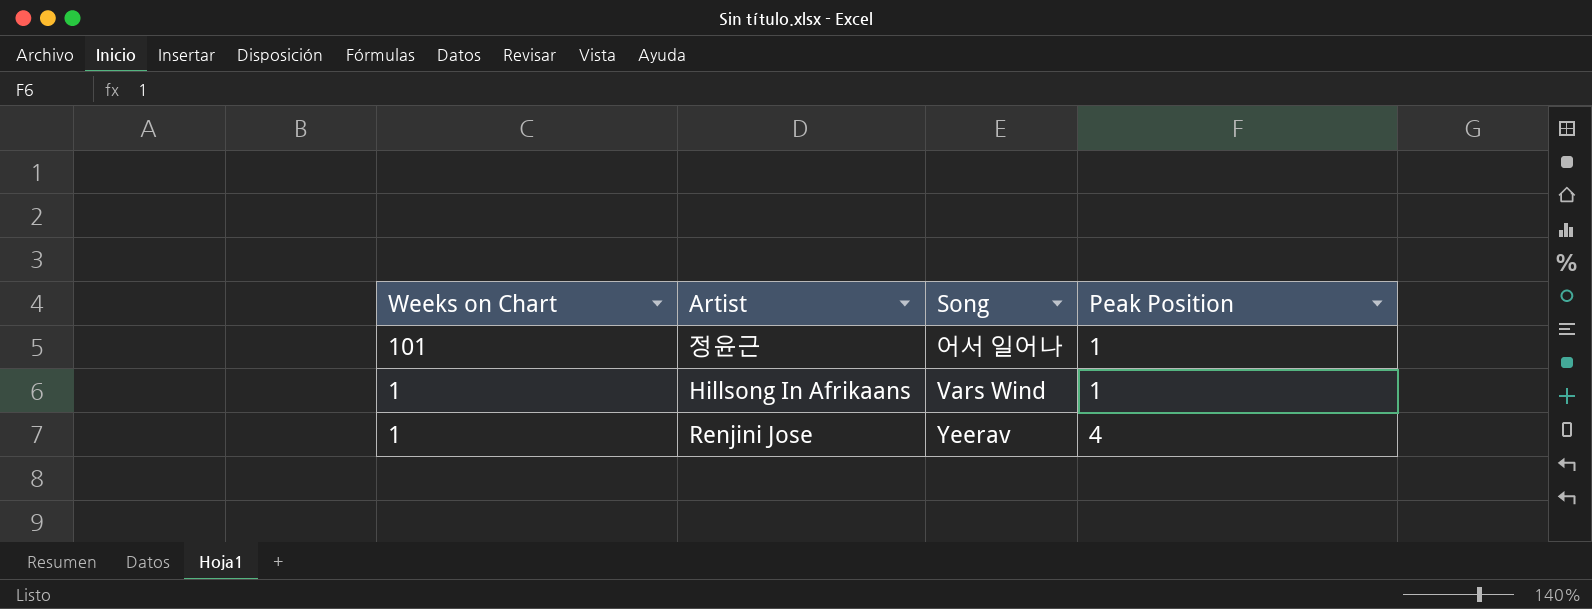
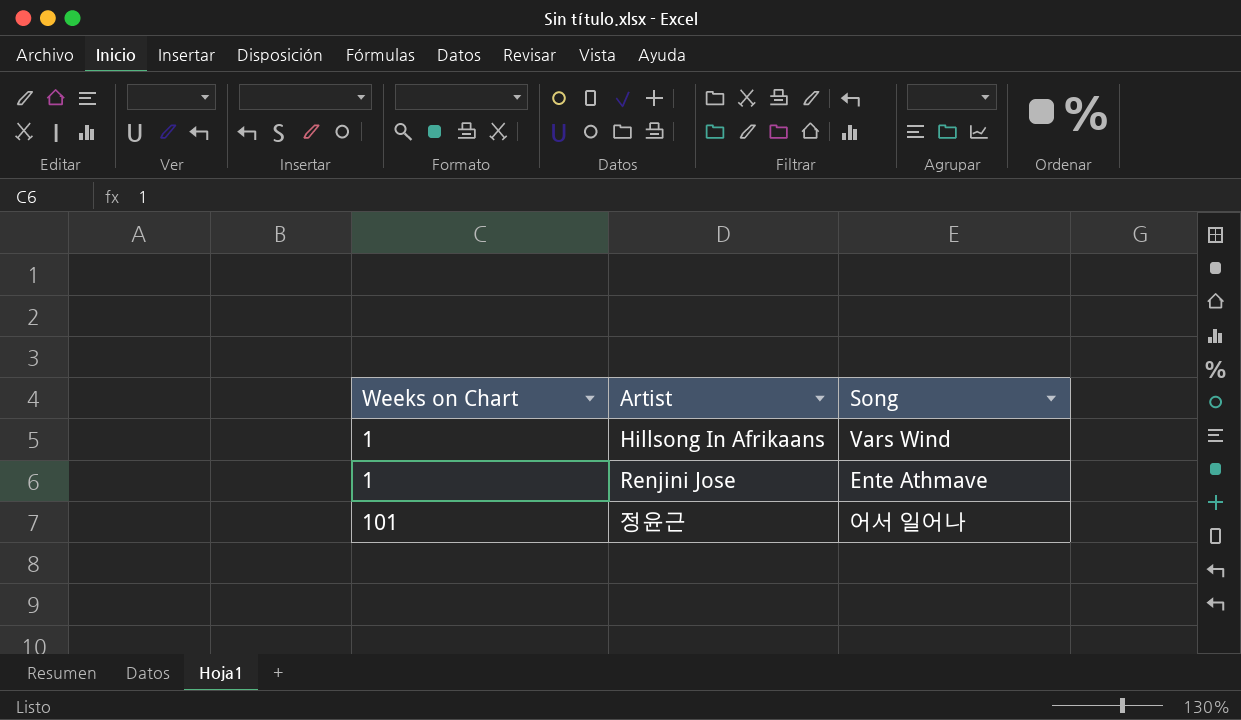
row order: Weeks on Chart descending -> Weeks on Chart ascending
column Peak Position | position: 4 -> none
Renjini Jose | Song: Yeerav -> Ente Athmave

